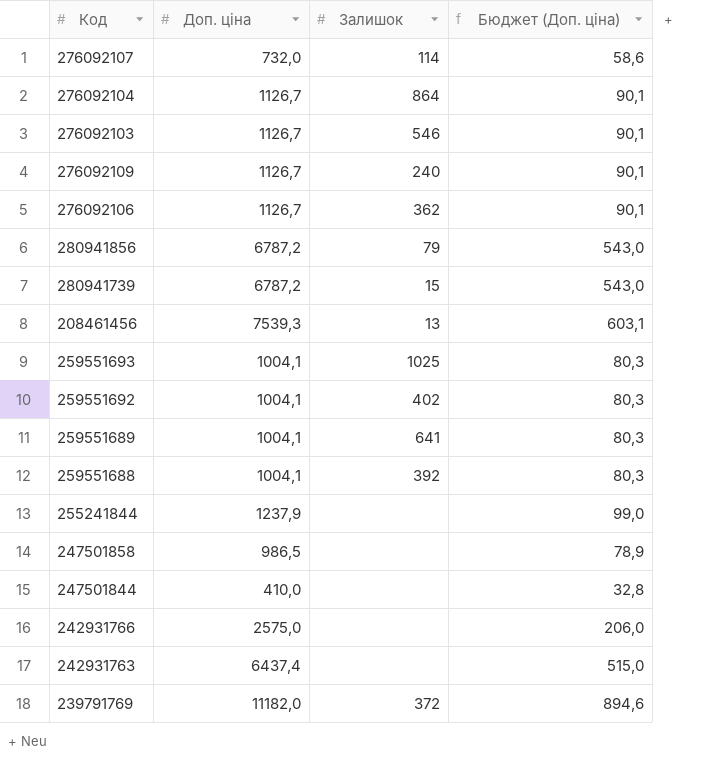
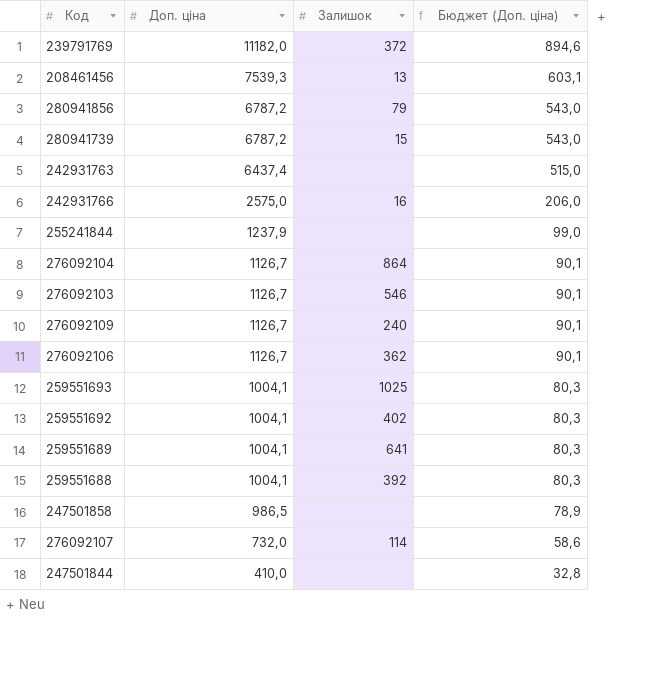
row order: none -> Доп. ціна descending
242931766 | Залишок: none -> 16

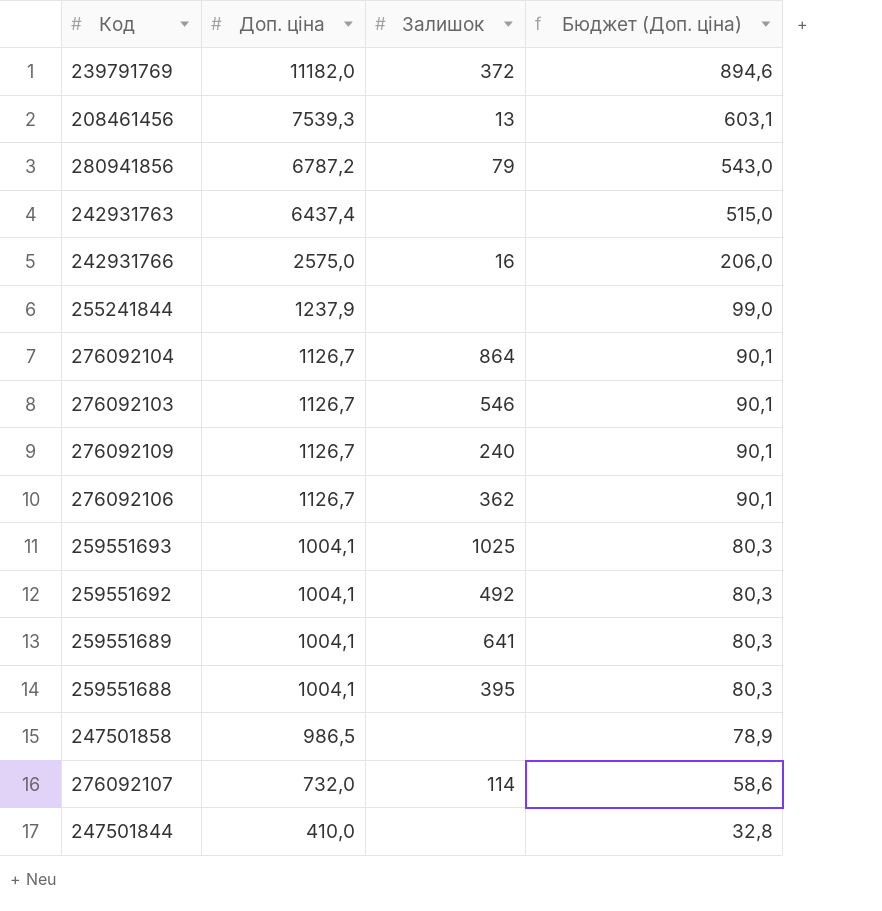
row 280941739: 6787,2 | 15 | 543,0 -> none
259551692 | Залишок: 402 -> 492
259551688 | Залишок: 392 -> 395

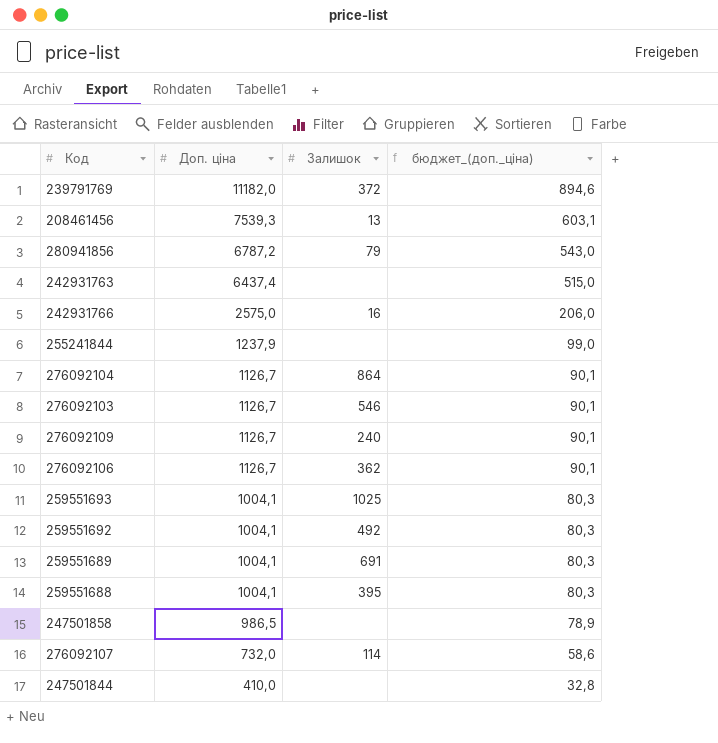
column name: Бюджет (Доп. ціна) -> бюджет_(доп._ціна)
259551689 | Залишок: 641 -> 691

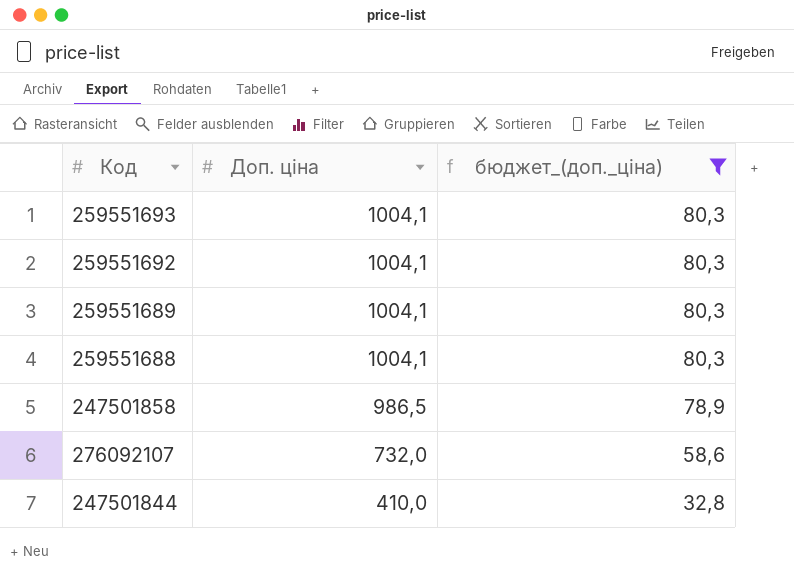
filter: none -> бюджет_(доп._ціна) <= 80,3
column Залишок | position: 3 -> none

